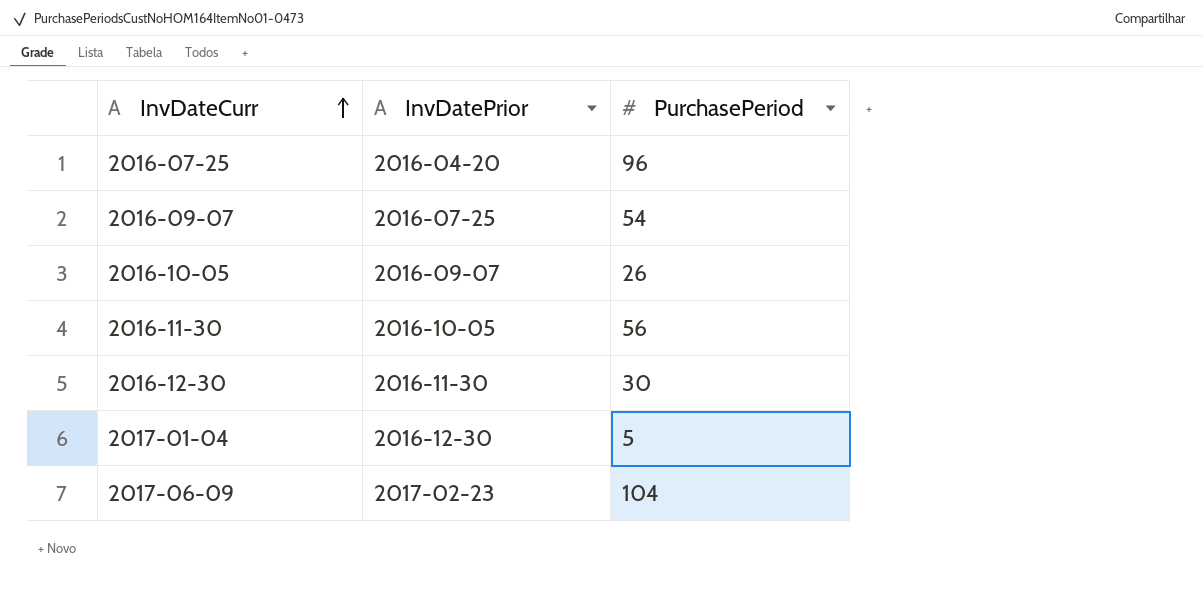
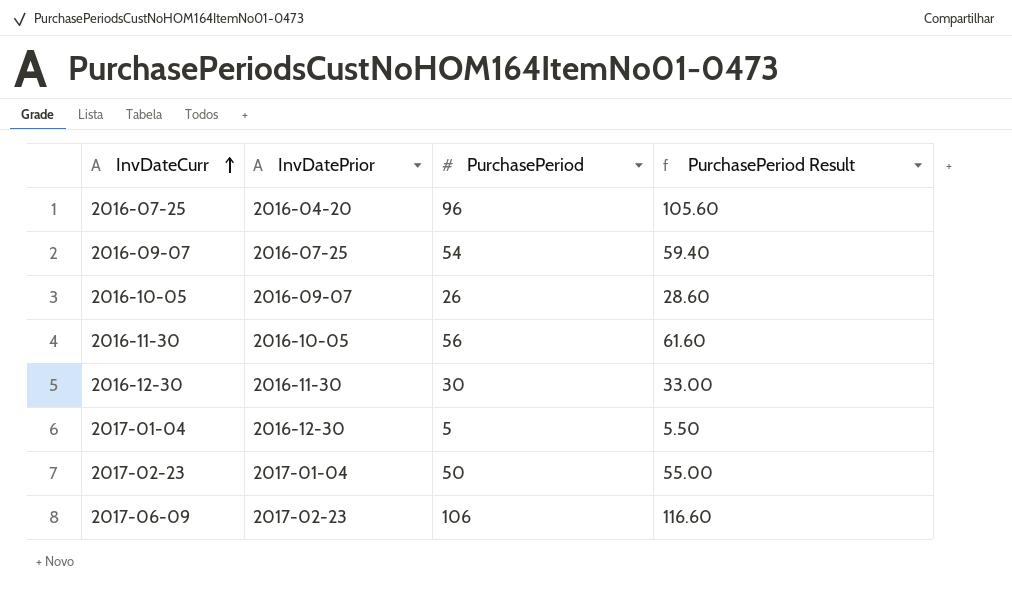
column PurchasePeriod Result | formula: none -> [PurchasePeriod] * 1.1
row 2017-02-23: none -> 2017-01-04 | 50 | 55.00
2017-06-09 | PurchasePeriod: 104 -> 106

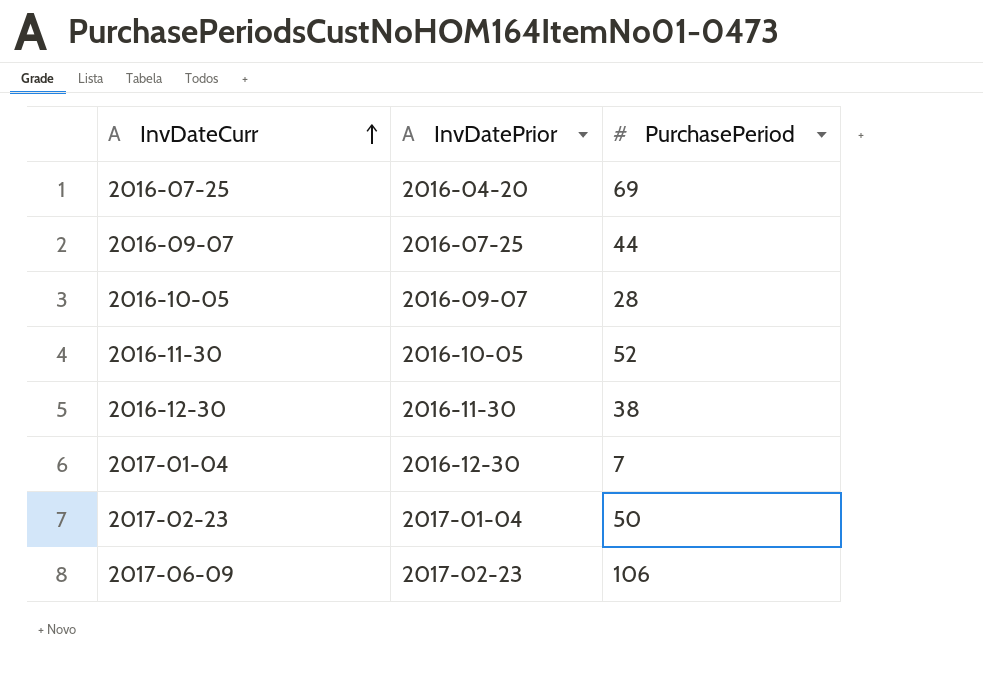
column PurchasePeriod Result | formula: [PurchasePeriod] * 1.1 -> none
2016-07-25 | PurchasePeriod: 96 -> 69
2016-09-07 | PurchasePeriod: 54 -> 44
2016-10-05 | PurchasePeriod: 26 -> 28
2016-11-30 | PurchasePeriod: 56 -> 52
2016-12-30 | PurchasePeriod: 30 -> 38
2017-01-04 | PurchasePeriod: 5 -> 7

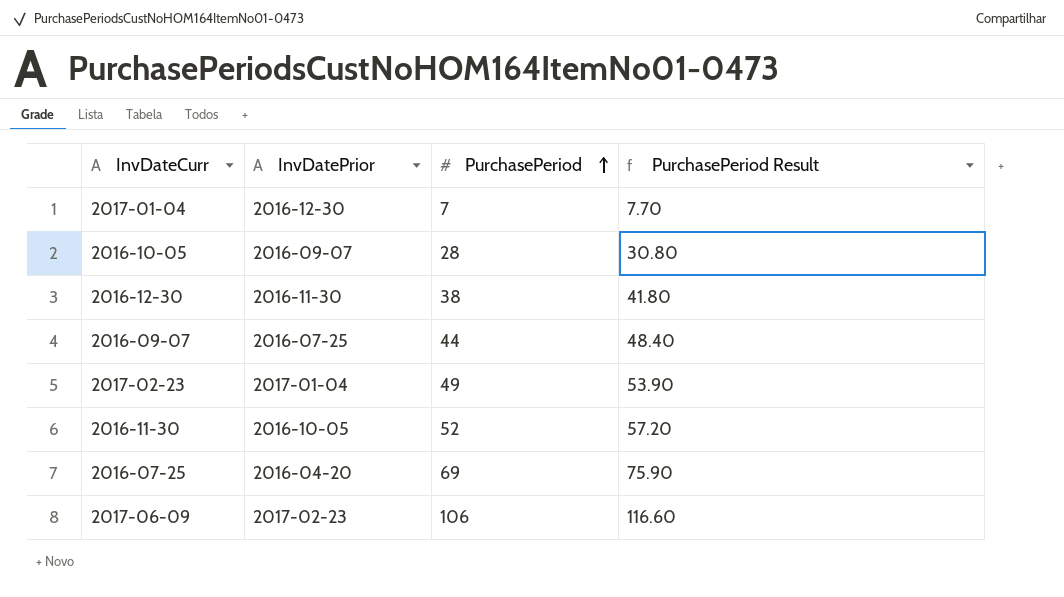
row order: InvDateCurr ascending -> PurchasePeriod ascending
column PurchasePeriod Result | formula: none -> [PurchasePeriod] * 1.1
2017-02-23 | PurchasePeriod: 50 -> 49

